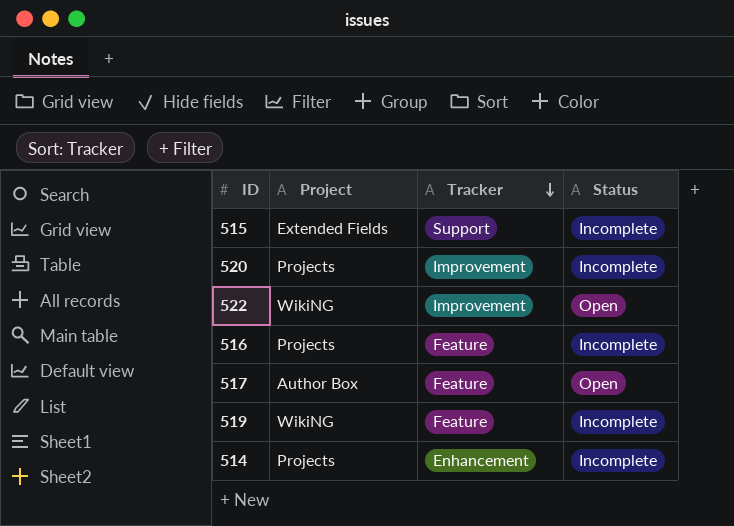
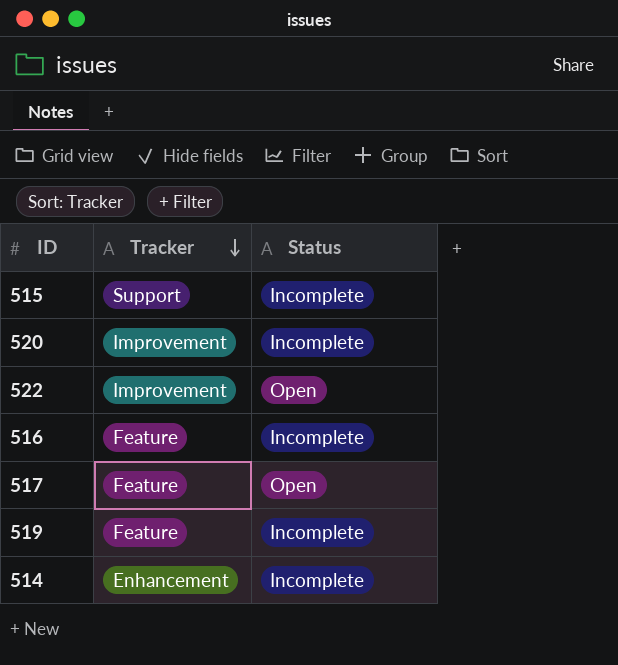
column Project | position: 2 -> none

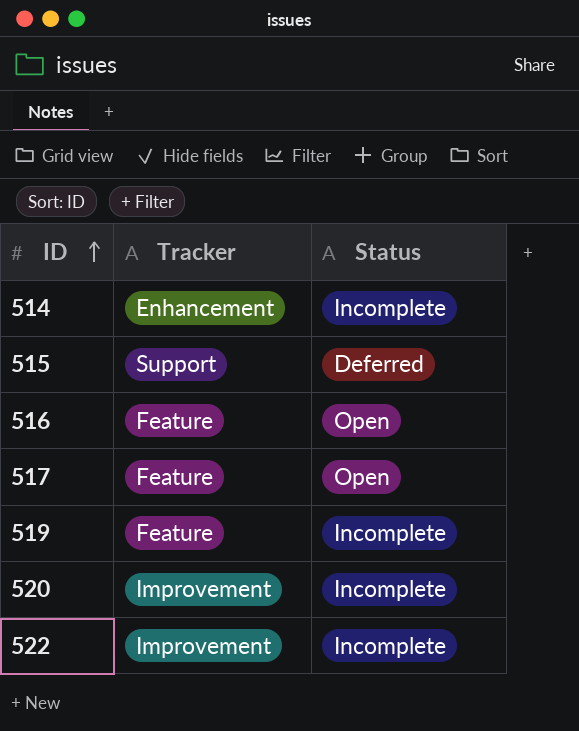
row order: Tracker descending -> ID ascending
515 | Status: Incomplete -> Deferred
516 | Status: Incomplete -> Open
522 | Status: Open -> Incomplete

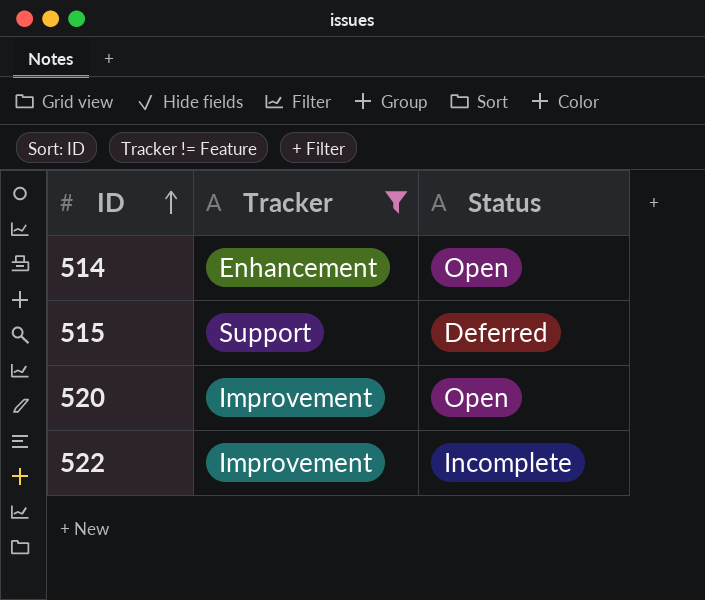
filter: none -> Tracker != Feature
514 | Status: Incomplete -> Open
520 | Status: Incomplete -> Open

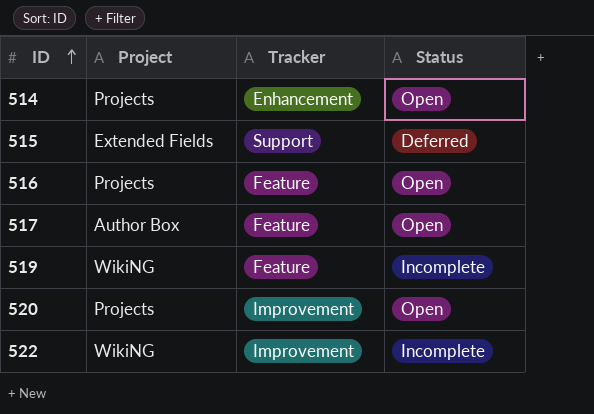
filter: Tracker != Feature -> none
column Project | position: none -> 2

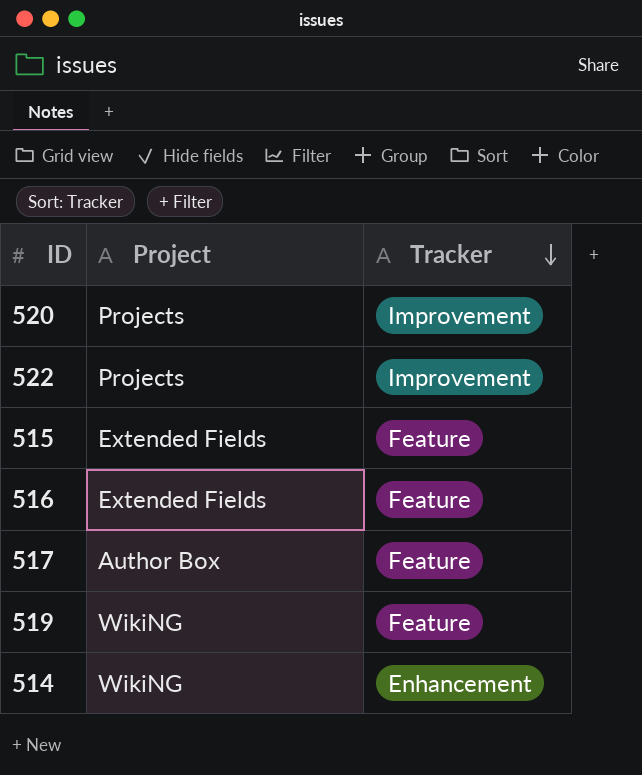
row order: ID ascending -> Tracker descending
column Status | position: 4 -> none
522 | Project: WikiNG -> Projects
515 | Tracker: Support -> Feature
516 | Project: Projects -> Extended Fields
514 | Project: Projects -> WikiNG

